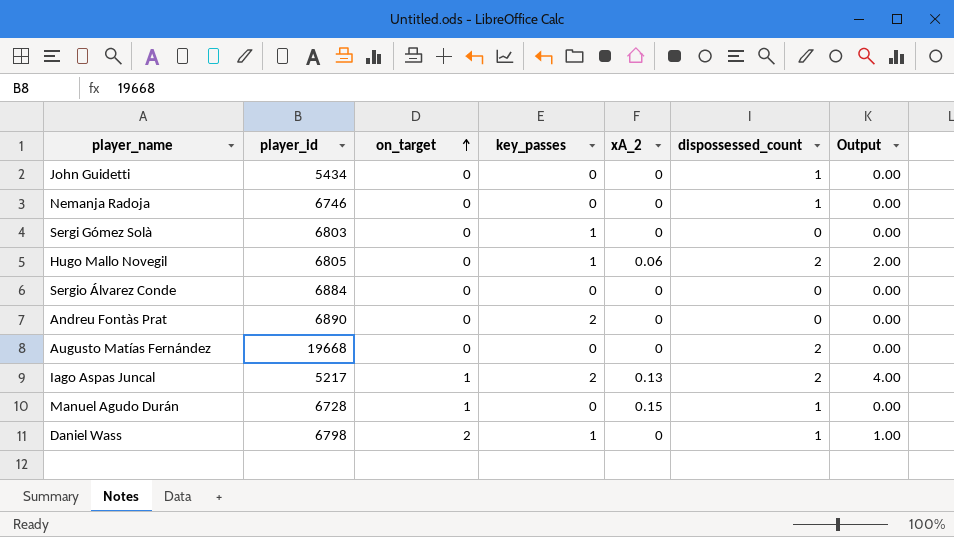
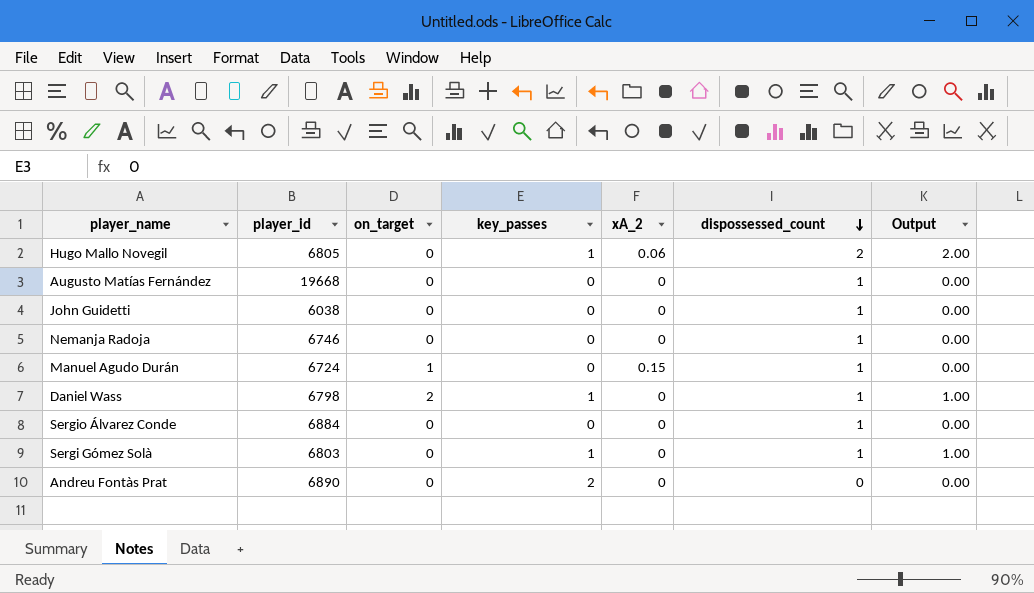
row order: on_target ascending -> dispossessed_count descending
row Iago Aspas Juncal: 5217 | 1 | 2 | 0.13 | 2 | 4.00 -> none
Augusto Matías Fernández | dispossessed_count: 2 -> 1
John Guidetti | player_id: 5434 -> 6038
Manuel Agudo Durán | player_id: 6728 -> 6724
Sergio Álvarez Conde | dispossessed_count: 0 -> 1
Sergi Gómez Solà | dispossessed_count: 0 -> 1
Sergi Gómez Solà | Output: 0.00 -> 1.00

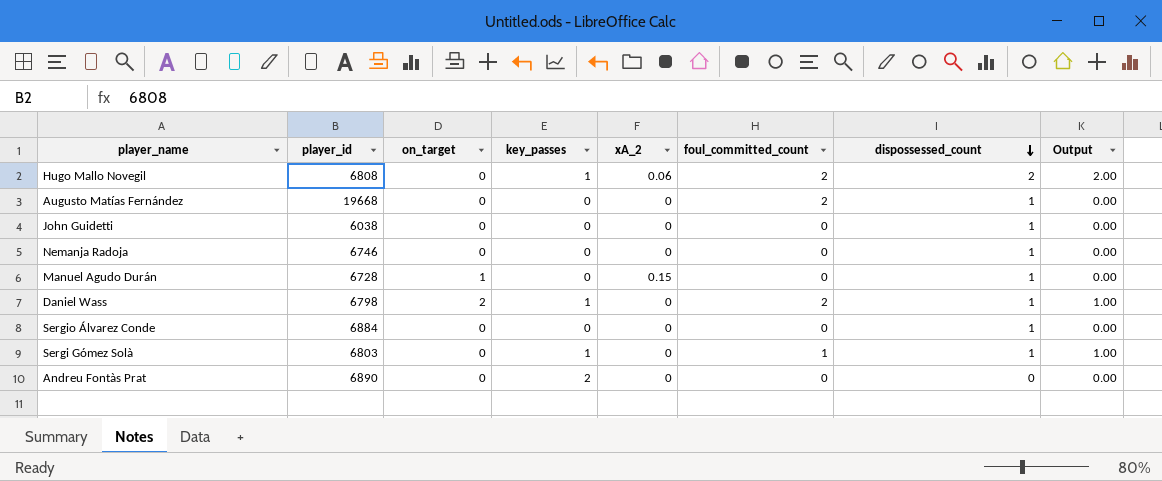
column foul_committed_count | position: none -> 6
Hugo Mallo Novegil | player_id: 6805 -> 6808
Manuel Agudo Durán | player_id: 6724 -> 6728

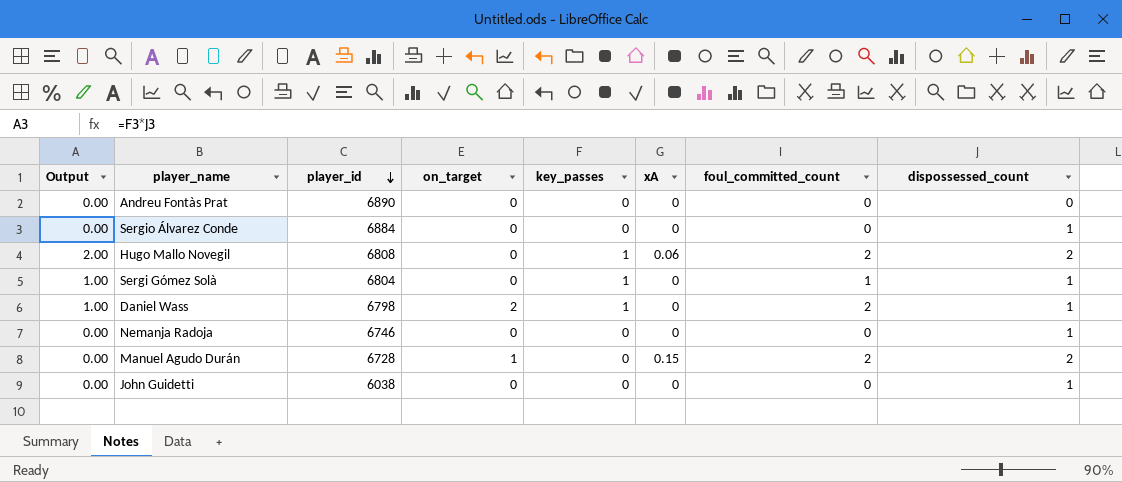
row order: dispossessed_count descending -> player_id descending
column Output | position: 8 -> 1
column name: xA_2 -> xA
row Augusto Matías Fernández: 19668 | 0 | 0 | 0 | 2 | 1 | 0.00 -> none
Andreu Fontàs Prat | key_passes: 2 -> 0
Sergi Gómez Solà | player_id: 6803 -> 6804
Manuel Agudo Durán | foul_committed_count: 0 -> 2
Manuel Agudo Durán | dispossessed_count: 1 -> 2

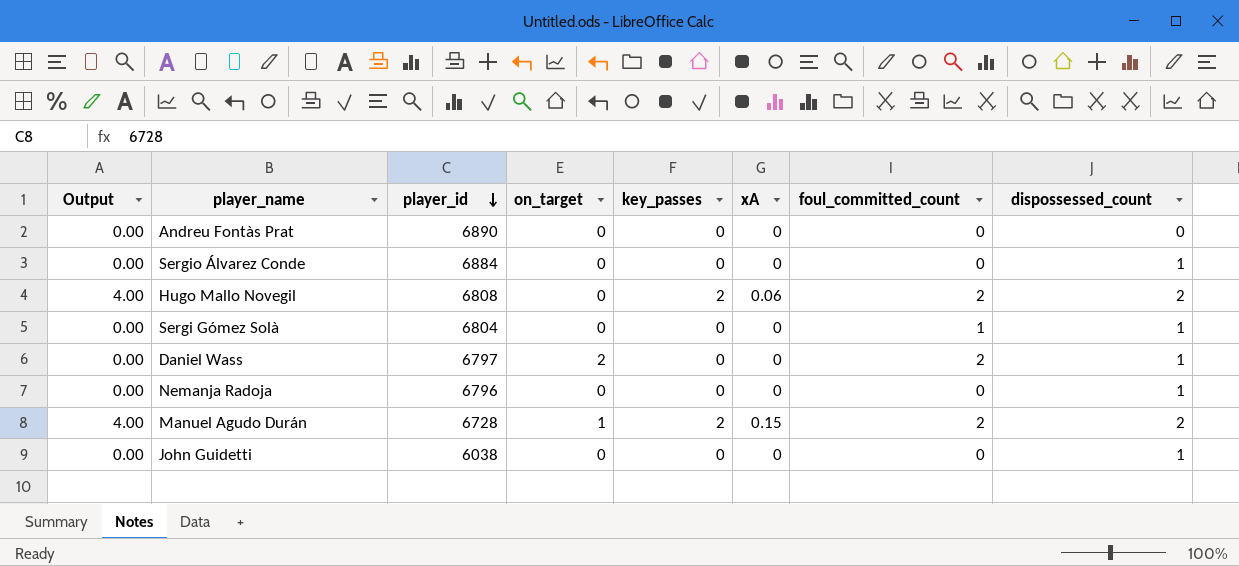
Hugo Mallo Novegil | Output: 2.00 -> 4.00
Hugo Mallo Novegil | key_passes: 1 -> 2
Sergi Gómez Solà | Output: 1.00 -> 0.00
Sergi Gómez Solà | key_passes: 1 -> 0
Daniel Wass | Output: 1.00 -> 0.00
Daniel Wass | player_id: 6798 -> 6797
Daniel Wass | key_passes: 1 -> 0
Nemanja Radoja | player_id: 6746 -> 6796
Manuel Agudo Durán | Output: 0.00 -> 4.00
Manuel Agudo Durán | key_passes: 0 -> 2

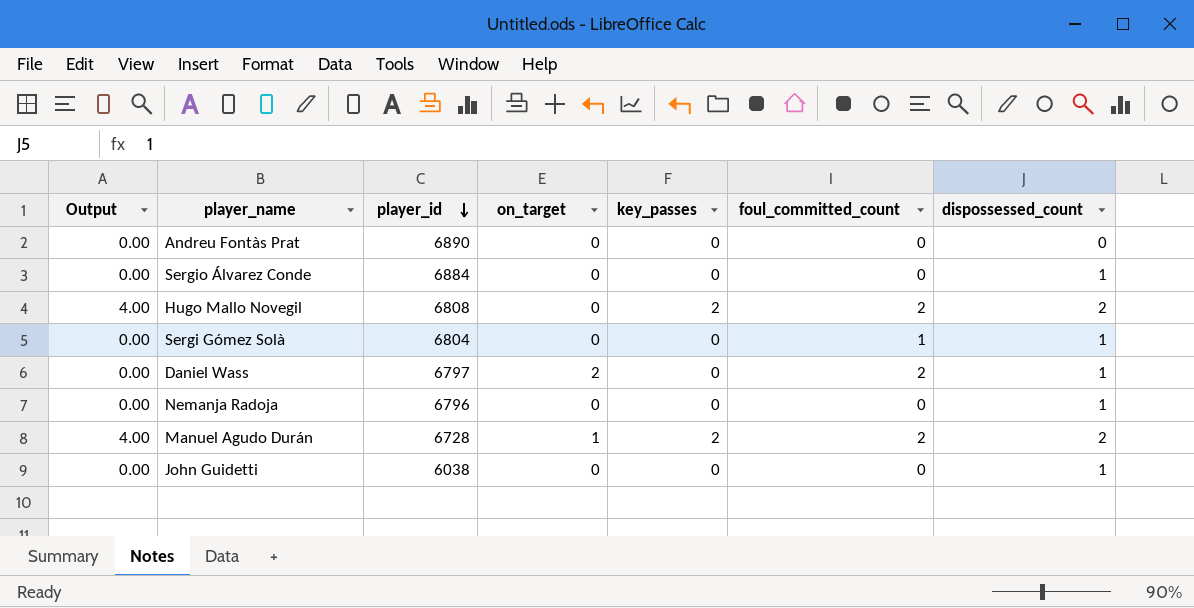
column xA | position: 6 -> none

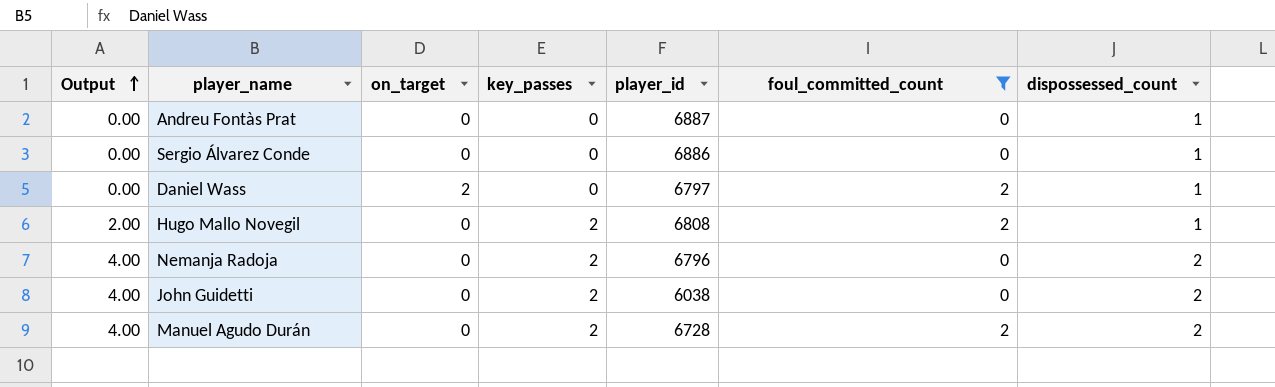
filter: none -> foul_committed_count != 1
row order: player_id descending -> Output ascending
column player_id | position: 3 -> 5
Andreu Fontàs Prat | player_id: 6890 -> 6887
Andreu Fontàs Prat | dispossessed_count: 0 -> 1
Sergio Álvarez Conde | player_id: 6884 -> 6886
Hugo Mallo Novegil | Output: 4.00 -> 2.00
Hugo Mallo Novegil | dispossessed_count: 2 -> 1
Nemanja Radoja | Output: 0.00 -> 4.00
Nemanja Radoja | key_passes: 0 -> 2
Nemanja Radoja | dispossessed_count: 1 -> 2
John Guidetti | Output: 0.00 -> 4.00
John Guidetti | key_passes: 0 -> 2
John Guidetti | dispossessed_count: 1 -> 2
Manuel Agudo Durán | on_target: 1 -> 0

